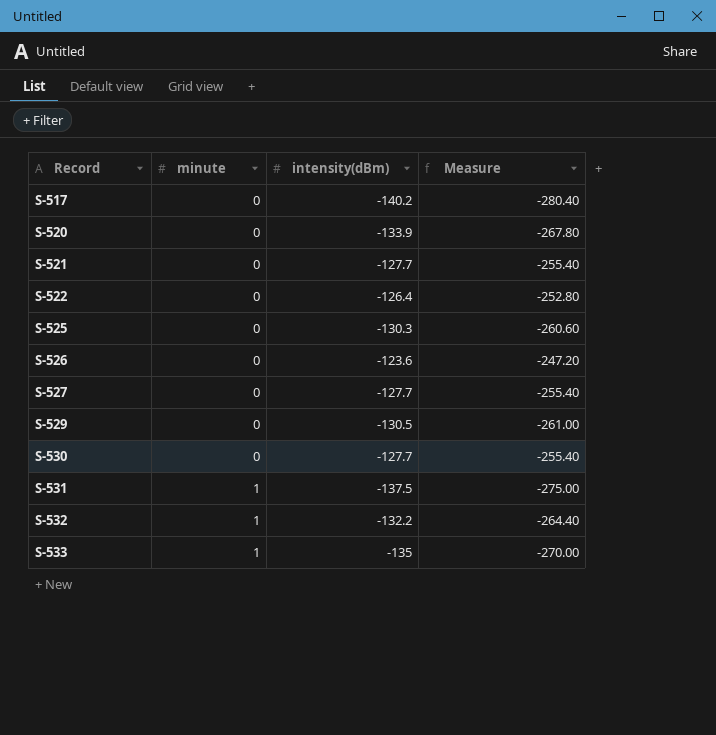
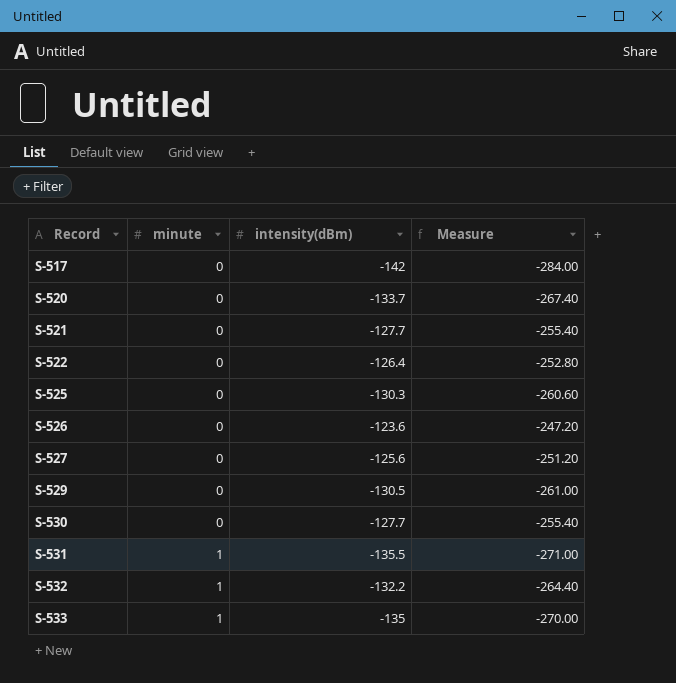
S-517 | intensity(dBm): -140.2 -> -142
S-517 | Measure: -280.40 -> -284.00
S-520 | intensity(dBm): -133.9 -> -133.7
S-520 | Measure: -267.80 -> -267.40
S-527 | intensity(dBm): -127.7 -> -125.6
S-527 | Measure: -255.40 -> -251.20
S-531 | intensity(dBm): -137.5 -> -135.5
S-531 | Measure: -275.00 -> -271.00

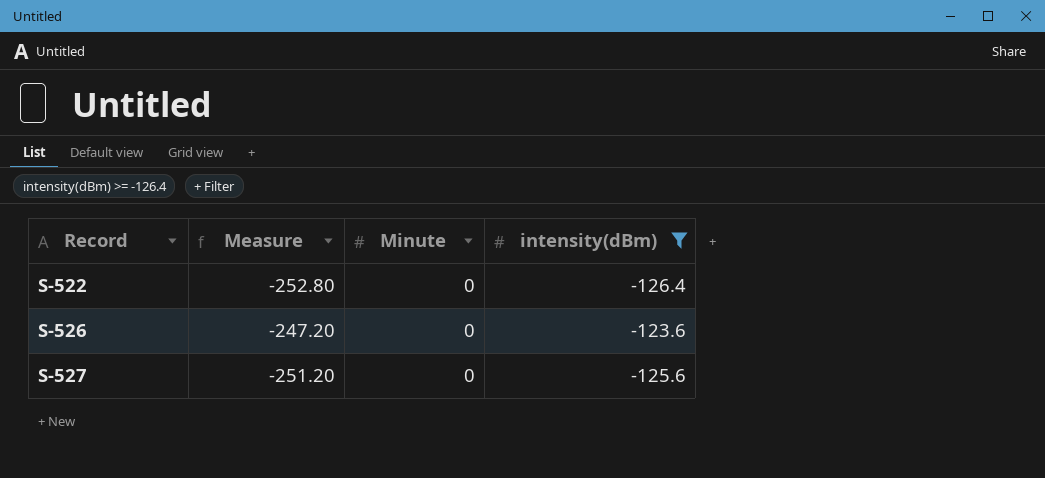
filter: none -> intensity(dBm) >= -126.4
column Measure | position: 4 -> 2
column name: minute -> Minute

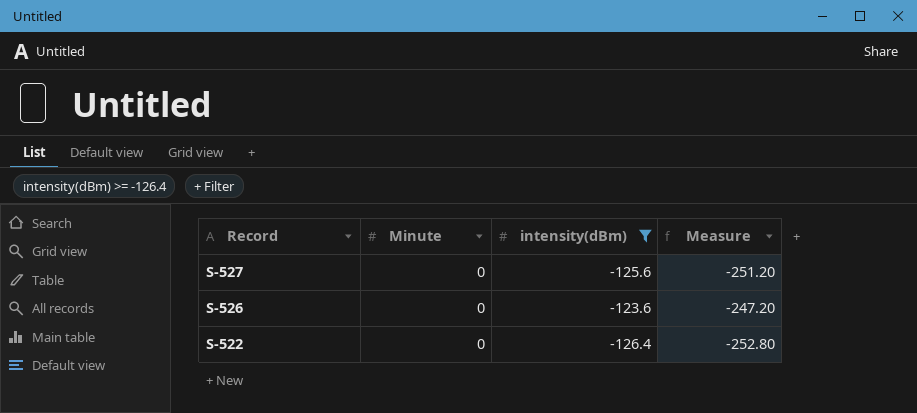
row order: Record ascending -> Record descending
column Measure | position: 2 -> 4

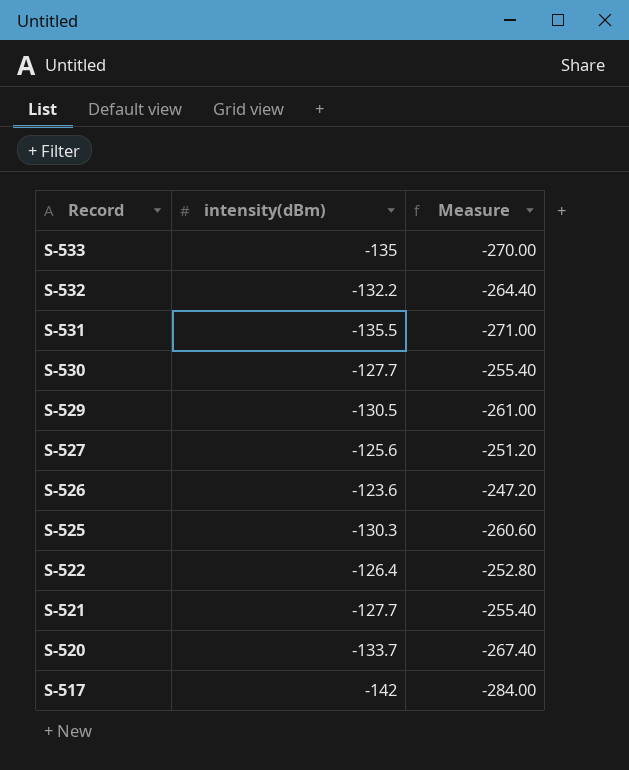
filter: intensity(dBm) >= -126.4 -> none
column Minute | position: 2 -> none

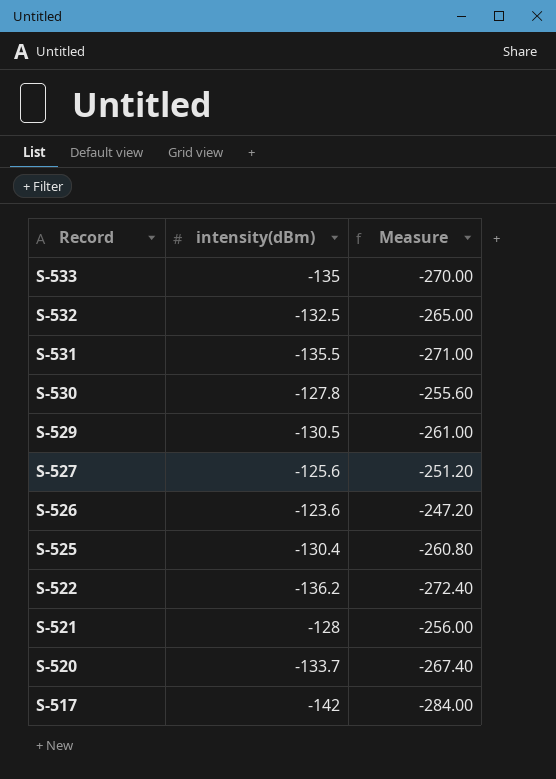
S-532 | intensity(dBm): -132.2 -> -132.5
S-532 | Measure: -264.40 -> -265.00
S-530 | intensity(dBm): -127.7 -> -127.8
S-530 | Measure: -255.40 -> -255.60
S-525 | intensity(dBm): -130.3 -> -130.4
S-525 | Measure: -260.60 -> -260.80
S-522 | intensity(dBm): -126.4 -> -136.2
S-522 | Measure: -252.80 -> -272.40
S-521 | intensity(dBm): -127.7 -> -128
S-521 | Measure: -255.40 -> -256.00

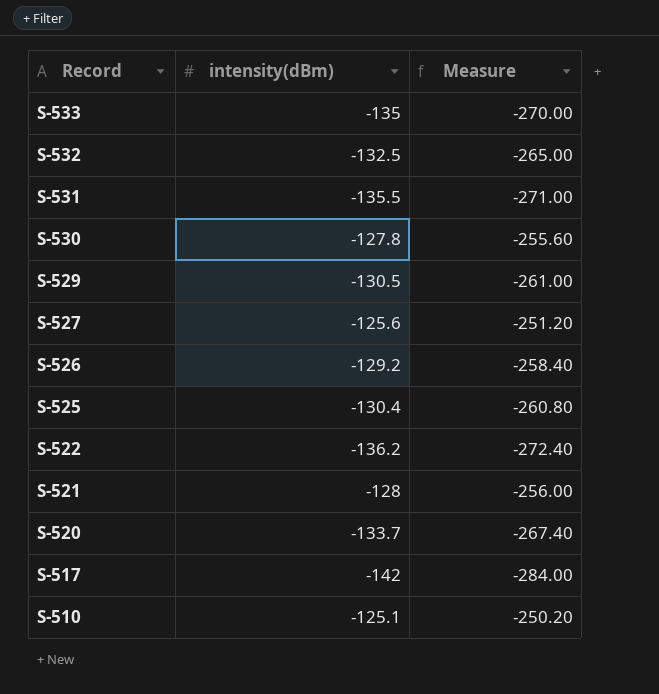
S-526 | intensity(dBm): -123.6 -> -129.2
S-526 | Measure: -247.20 -> -258.40
row S-510: none -> -125.1 | -250.20

